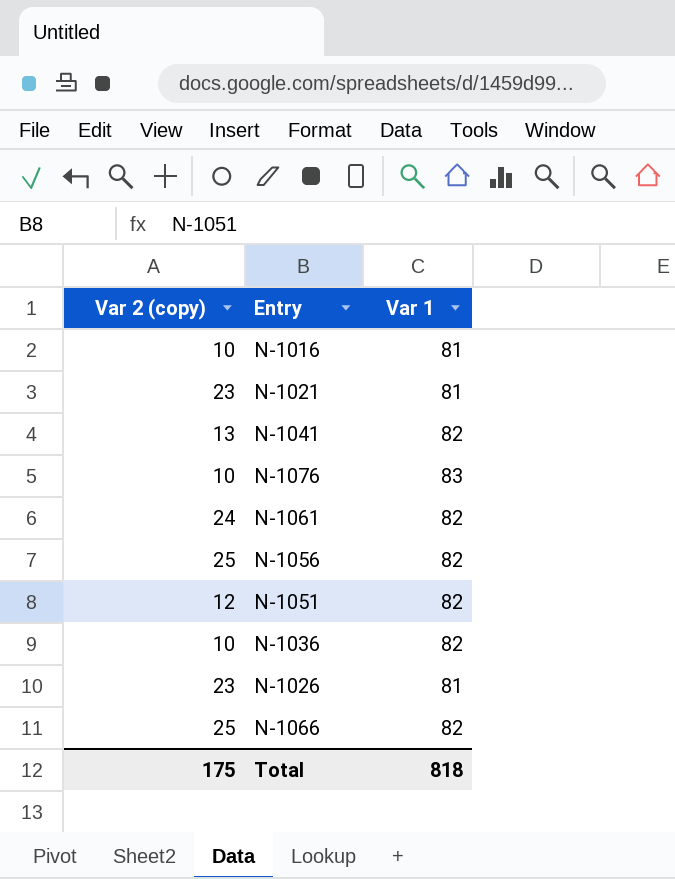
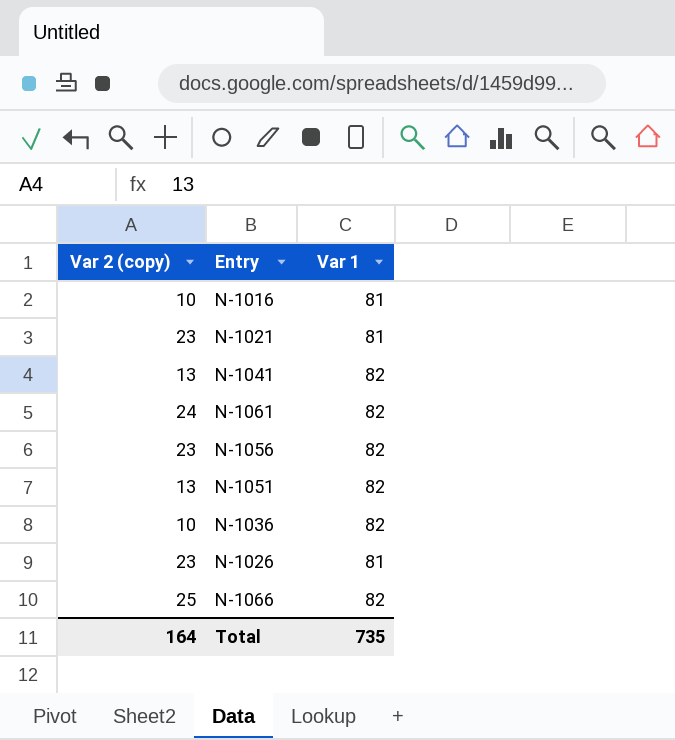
row N-1076: 10 | 83 -> none
N-1056 | Var 2 (copy): 25 -> 23
N-1051 | Var 2 (copy): 12 -> 13
Total | Var 2 (copy): 175 -> 164
Total | Var 1: 818 -> 735

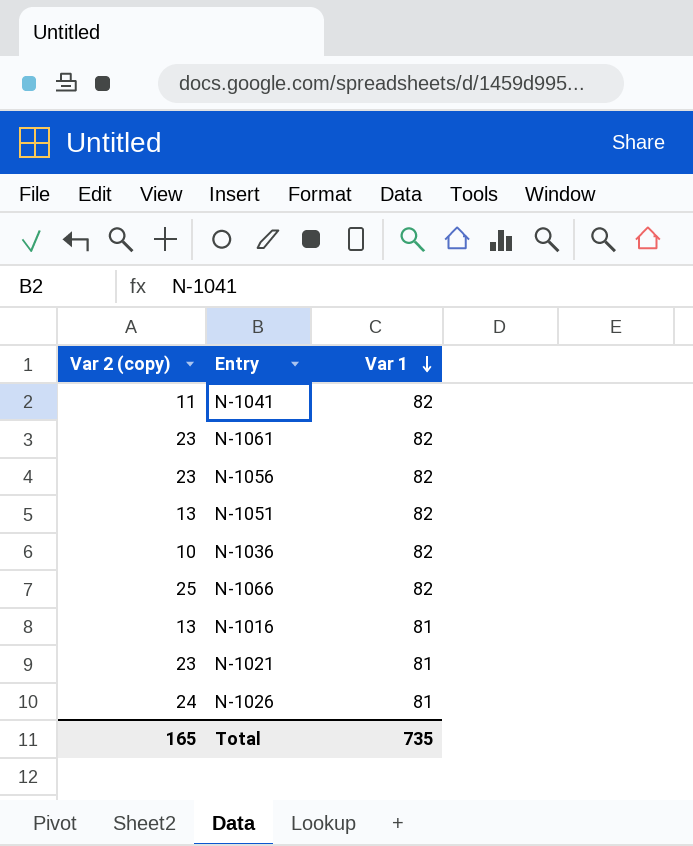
row order: none -> Var 1 descending
N-1041 | Var 2 (copy): 13 -> 11
N-1061 | Var 2 (copy): 24 -> 23
N-1016 | Var 2 (copy): 10 -> 13
N-1026 | Var 2 (copy): 23 -> 24
Total | Var 2 (copy): 164 -> 165

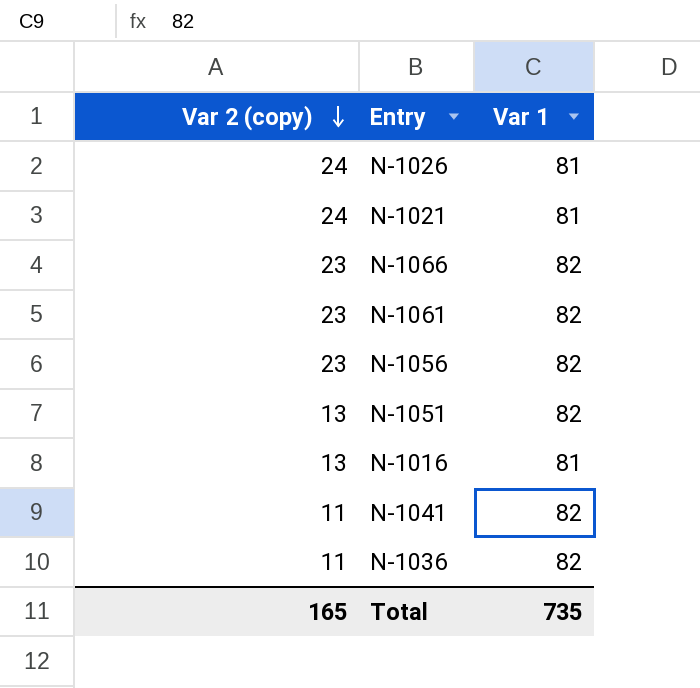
row order: Var 1 descending -> Var 2 (copy) descending
N-1021 | Var 2 (copy): 23 -> 24
N-1066 | Var 2 (copy): 25 -> 23
N-1036 | Var 2 (copy): 10 -> 11

